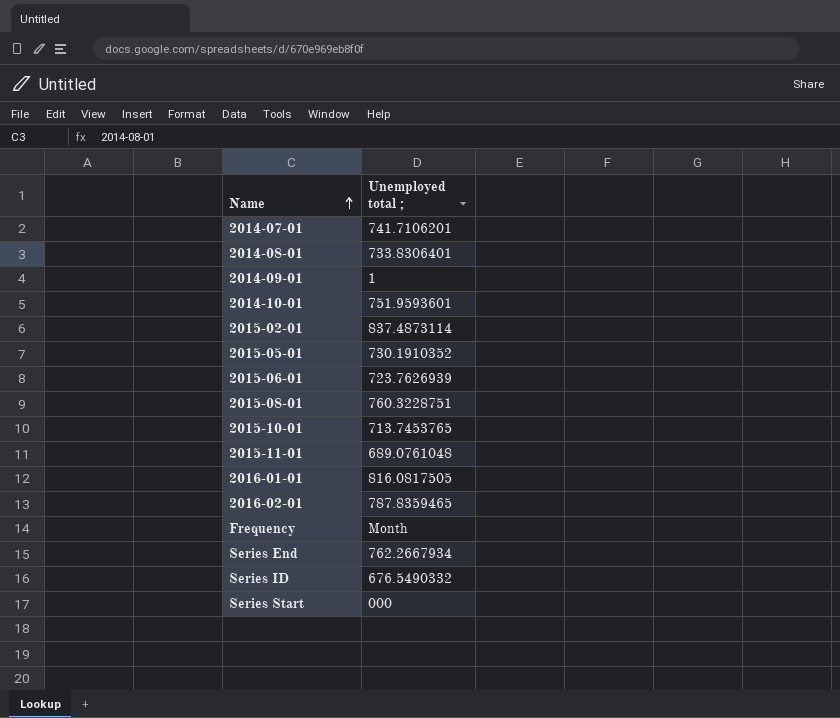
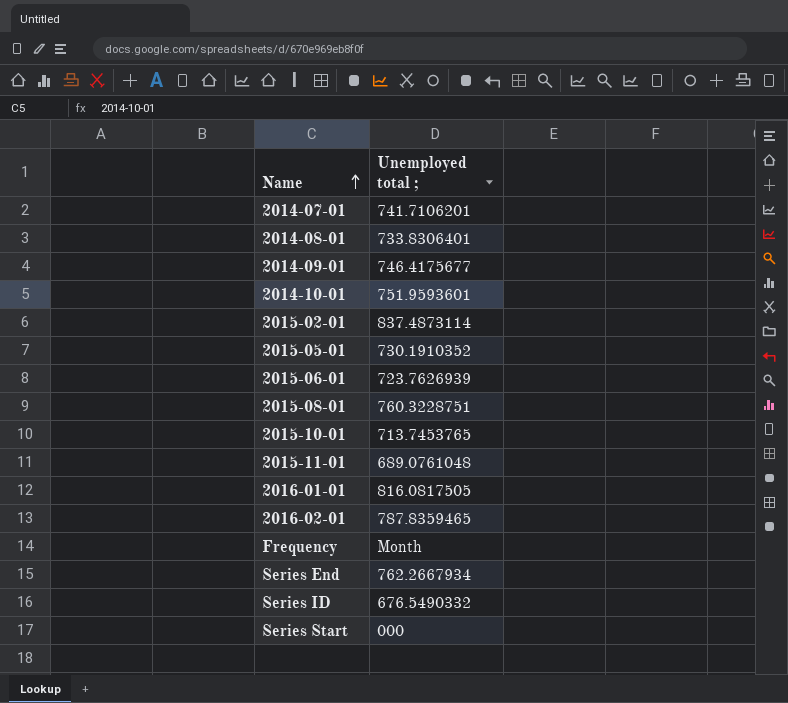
2014-09-01 | Unemployed total ;: 1 -> 746.4175677

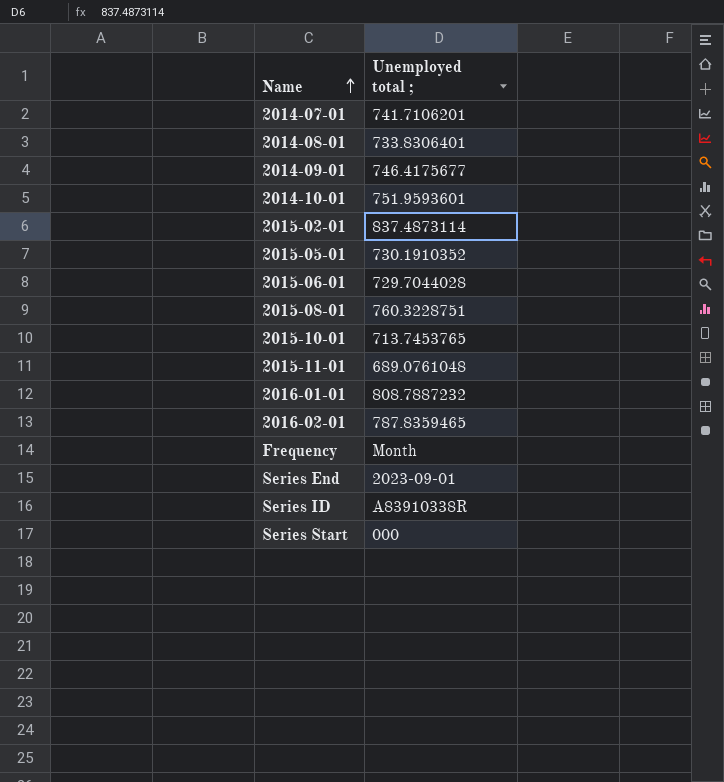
2015-06-01 | Unemployed total ;: 723.7626939 -> 729.7044028
2016-01-01 | Unemployed total ;: 816.0817505 -> 808.7887232
Series End | Unemployed total ;: 762.2667934 -> 2023-09-01
Series ID | Unemployed total ;: 676.5490332 -> A83910338R

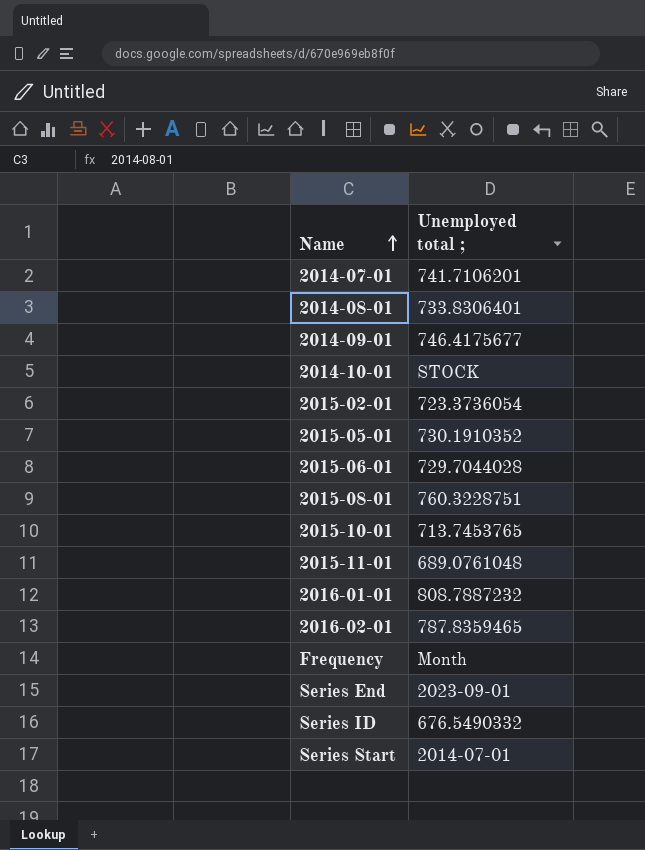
2014-10-01 | Unemployed total ;: 751.9593601 -> STOCK
2015-02-01 | Unemployed total ;: 837.4873114 -> 723.3736054
Series ID | Unemployed total ;: A83910338R -> 676.5490332
Series Start | Unemployed total ;: 000 -> 2014-07-01

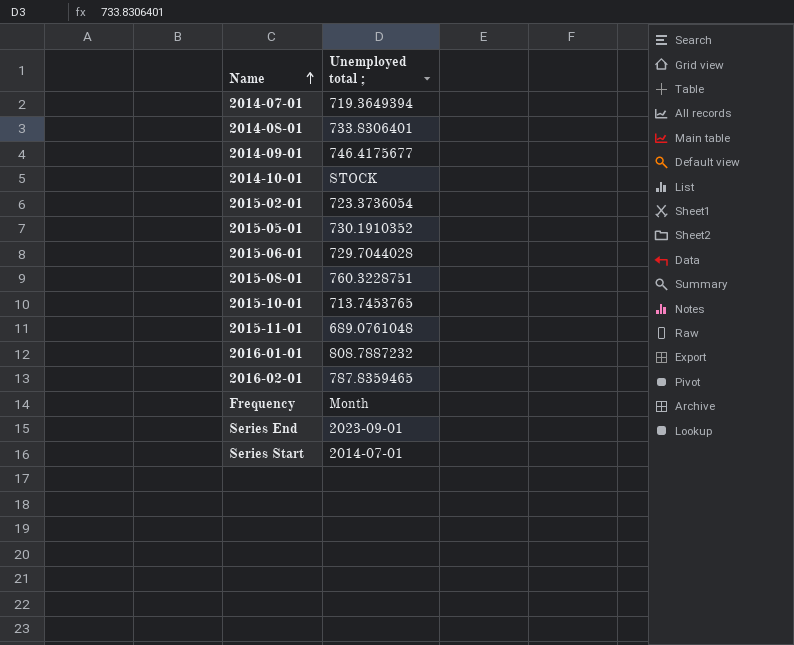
row Series ID: 676.5490332 -> none
2014-07-01 | Unemployed total ;: 741.7106201 -> 719.3649394

